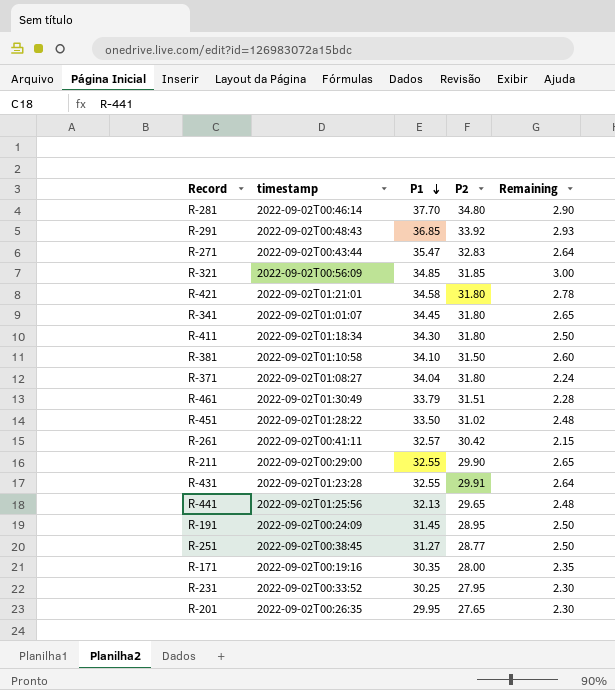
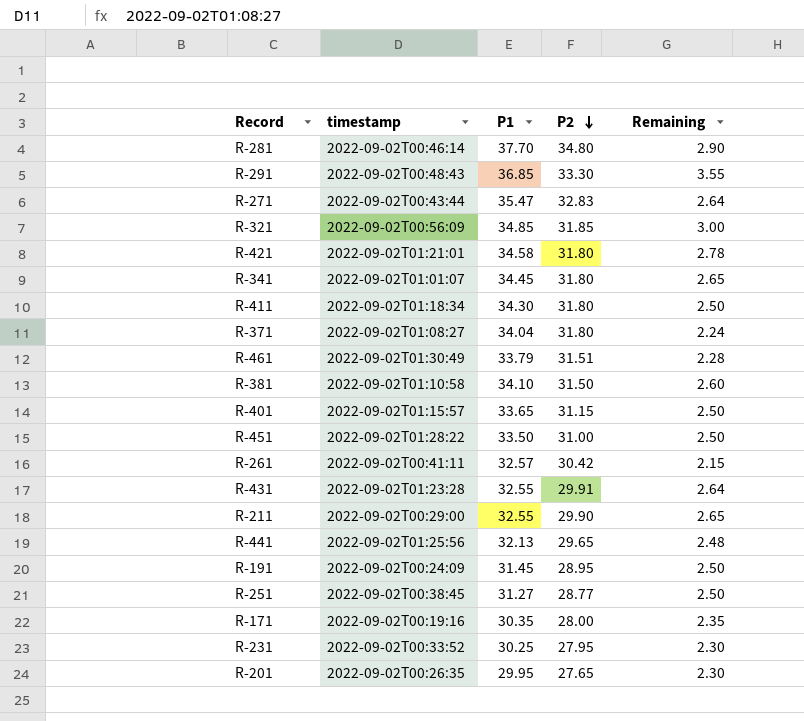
row order: P1 descending -> P2 descending
R-291 | P2: 33.92 -> 33.30
R-291 | Remaining: 2.93 -> 3.55
row R-401: none -> 2022-09-02T01:15:57 | 33.65 | 31.15 | 2.50
R-451 | P2: 31.02 -> 31.00
R-451 | Remaining: 2.48 -> 2.50

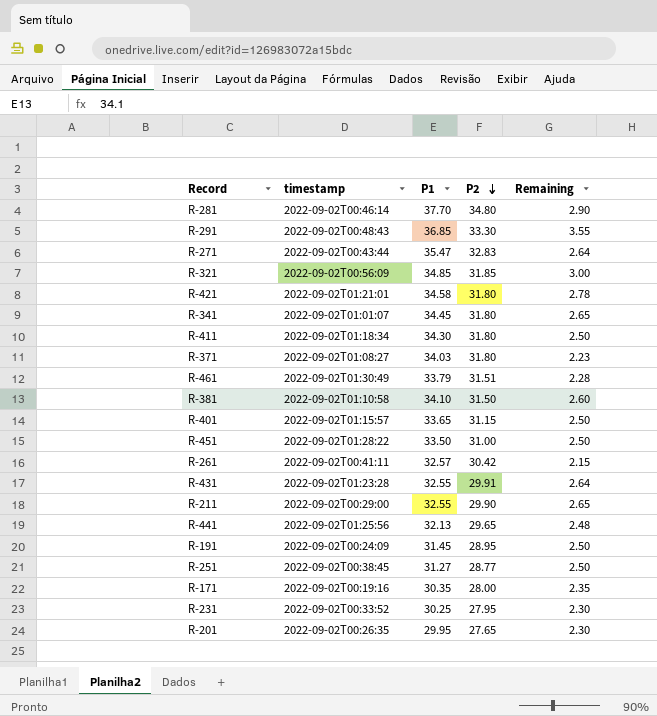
R-371 | P1: 34.04 -> 34.03
R-371 | Remaining: 2.24 -> 2.23

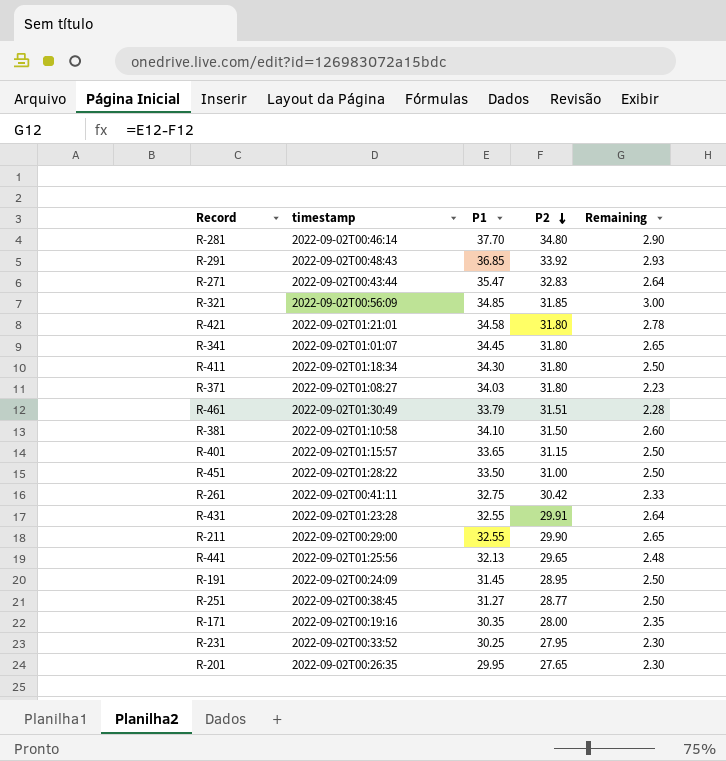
R-291 | P2: 33.30 -> 33.92
R-291 | Remaining: 3.55 -> 2.93
R-261 | P1: 32.57 -> 32.75
R-261 | Remaining: 2.15 -> 2.33

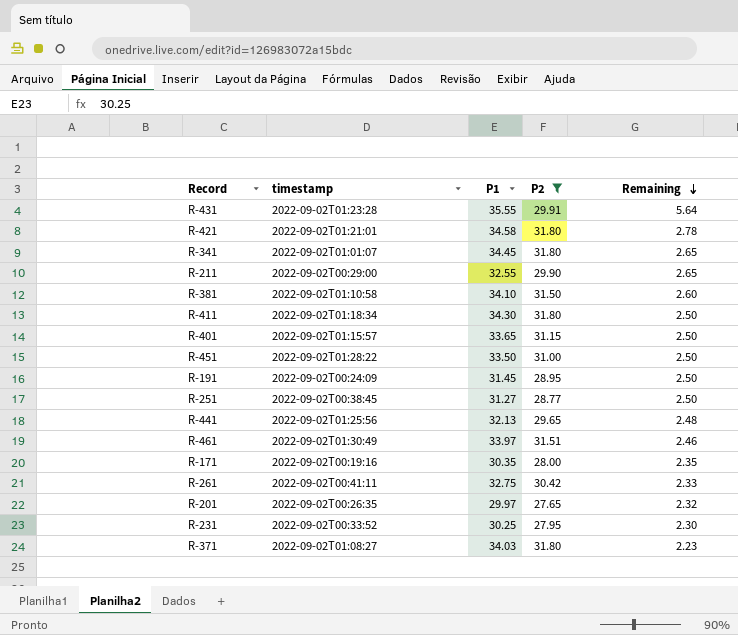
filter: none -> P2 <= 31.80
row order: P2 descending -> Remaining descending
R-431 | P1: 32.55 -> 35.55
R-431 | Remaining: 2.64 -> 5.64
R-461 | P1: 33.79 -> 33.97
R-461 | Remaining: 2.28 -> 2.46
R-201 | P1: 29.95 -> 29.97
R-201 | Remaining: 2.30 -> 2.32

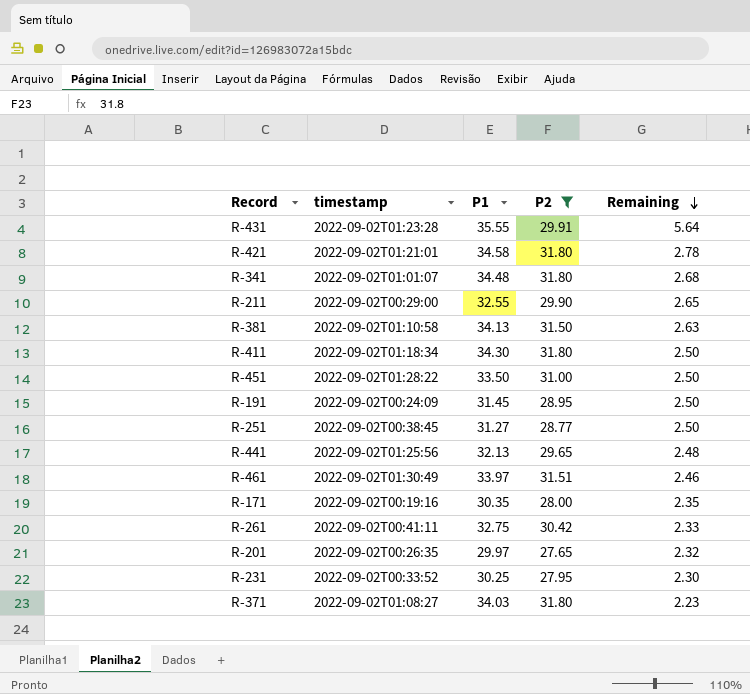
row R-401: 2022-09-02T01:15:57 | 33.65 | 31.15 | 2.50 -> none
R-341 | P1: 34.45 -> 34.48
R-341 | Remaining: 2.65 -> 2.68
R-381 | P1: 34.10 -> 34.13
R-381 | Remaining: 2.60 -> 2.63

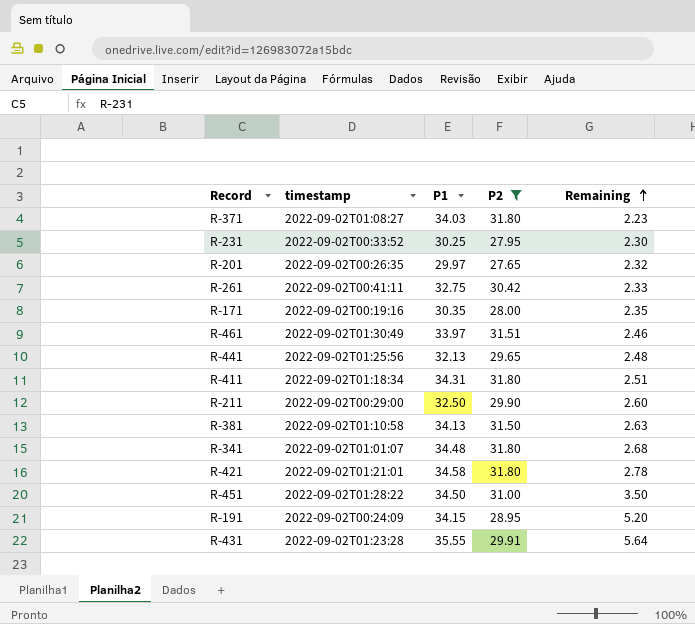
row order: Remaining descending -> Remaining ascending
row R-251: 2022-09-02T00:38:45 | 31.27 | 28.77 | 2.50 -> none
R-411 | P1: 34.30 -> 34.31
R-411 | Remaining: 2.50 -> 2.51
R-211 | P1: 32.55 -> 32.50
R-211 | Remaining: 2.65 -> 2.60
R-451 | P1: 33.50 -> 34.50
R-451 | Remaining: 2.50 -> 3.50
R-191 | P1: 31.45 -> 34.15
R-191 | Remaining: 2.50 -> 5.20

